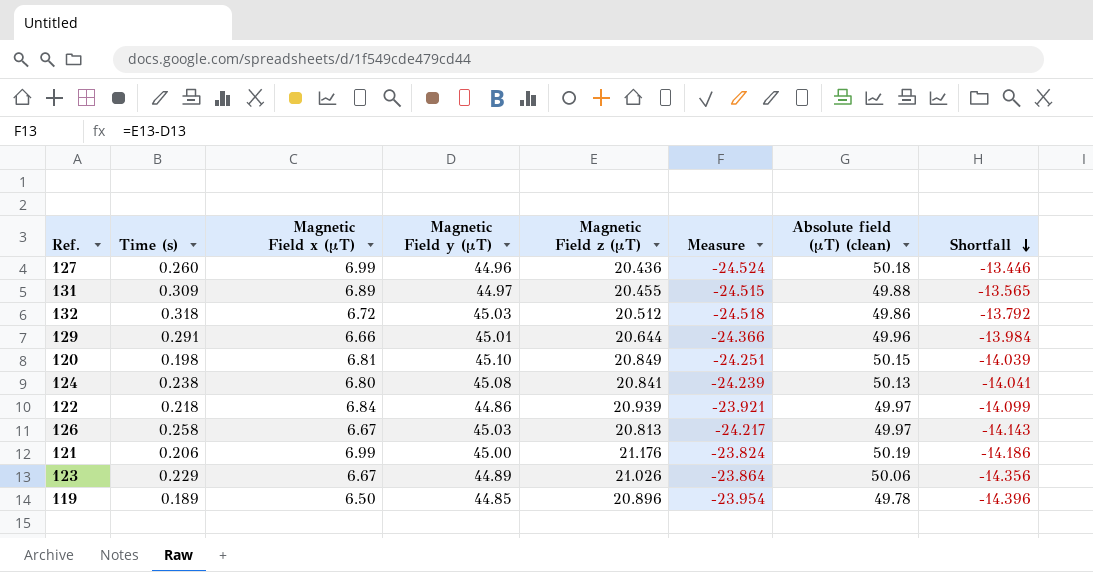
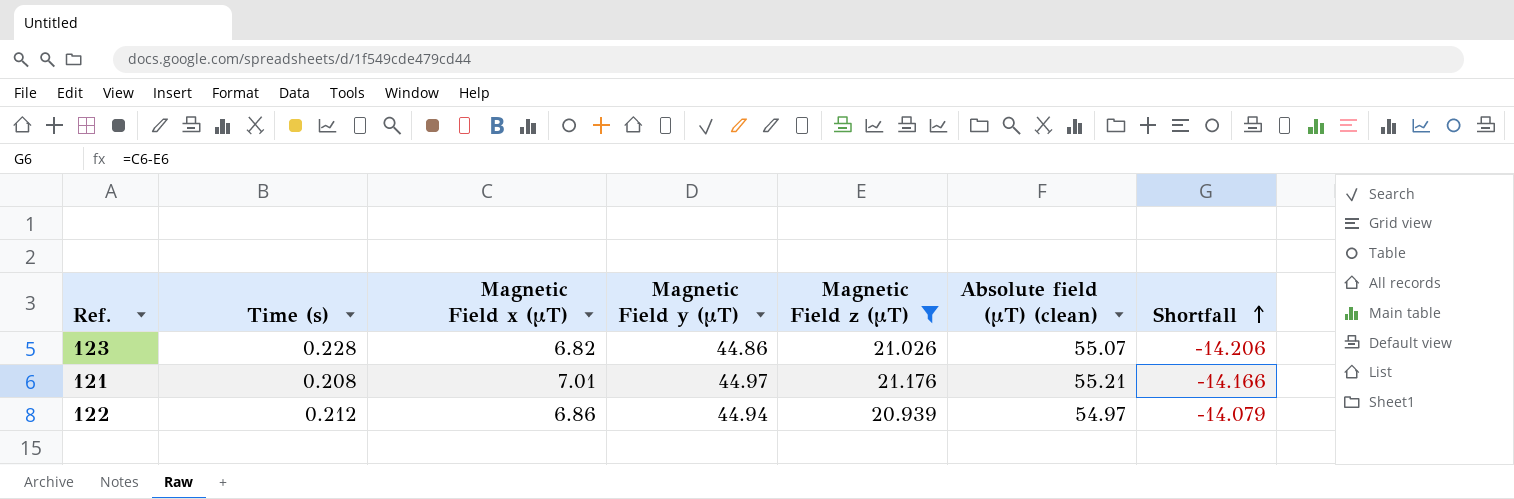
filter: none -> Magnetic Field z (µT) >= 20.939
row order: Shortfall descending -> Shortfall ascending
column Measure | formula: [Magnetic Field z (µT)] - [Magnetic Field y (µT)] -> none
123 | Time (s): 0.229 -> 0.228
123 | Magnetic Field x (µT): 6.67 -> 6.82
123 | Magnetic Field y (µT): 44.89 -> 44.86
123 | Absolute field (µT) (clean): 50.06 -> 55.07
123 | Shortfall: -14.356 -> -14.206
121 | Time (s): 0.206 -> 0.208
121 | Magnetic Field x (µT): 6.99 -> 7.01
121 | Magnetic Field y (µT): 45.00 -> 44.97
121 | Absolute field (µT) (clean): 50.19 -> 55.21
121 | Shortfall: -14.186 -> -14.166
122 | Time (s): 0.218 -> 0.212
122 | Magnetic Field x (µT): 6.84 -> 6.86
122 | Magnetic Field y (µT): 44.86 -> 44.94
122 | Absolute field (µT) (clean): 49.97 -> 54.97
122 | Shortfall: -14.099 -> -14.079

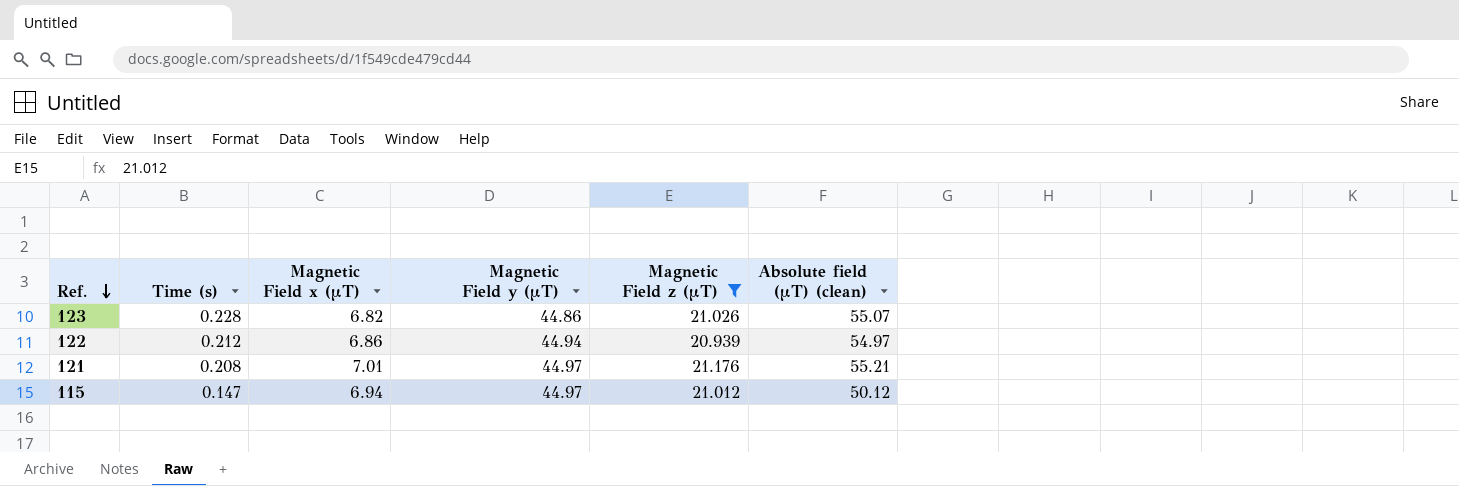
row order: Shortfall ascending -> Ref. descending
column Shortfall | formula: [Magnetic Field x (µT)] - [Magnetic Field z (µT)] -> none
row 115: none -> 0.147 | 6.94 | 44.97 | 21.012 | 50.12

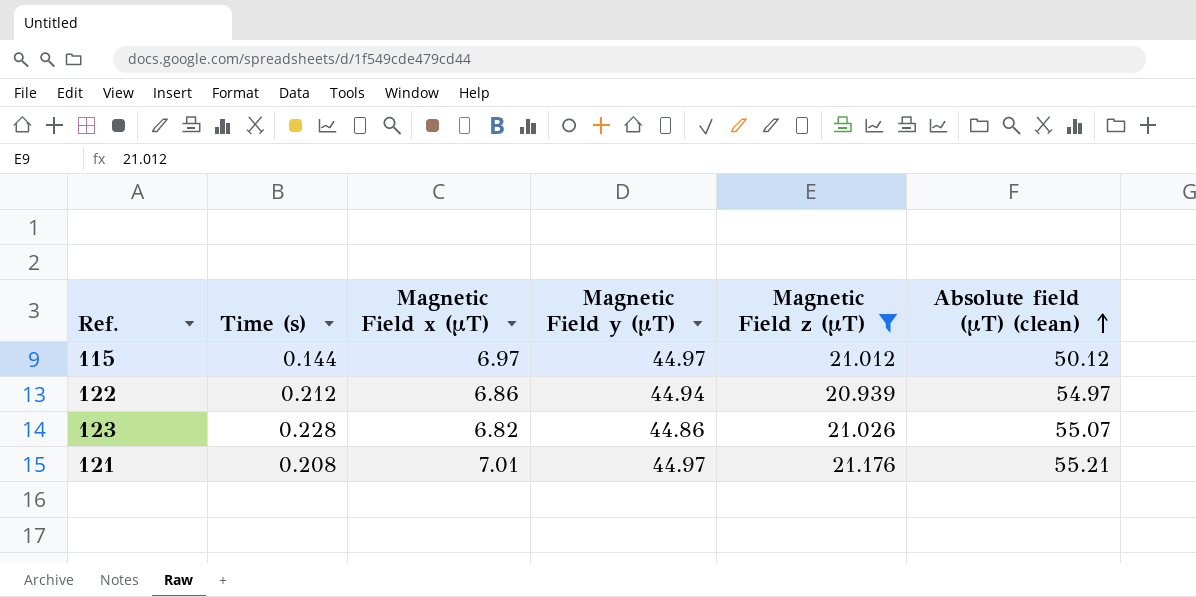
row order: Ref. descending -> Absolute field (µT) (clean) ascending
115 | Time (s): 0.147 -> 0.144
115 | Magnetic Field x (µT): 6.94 -> 6.97

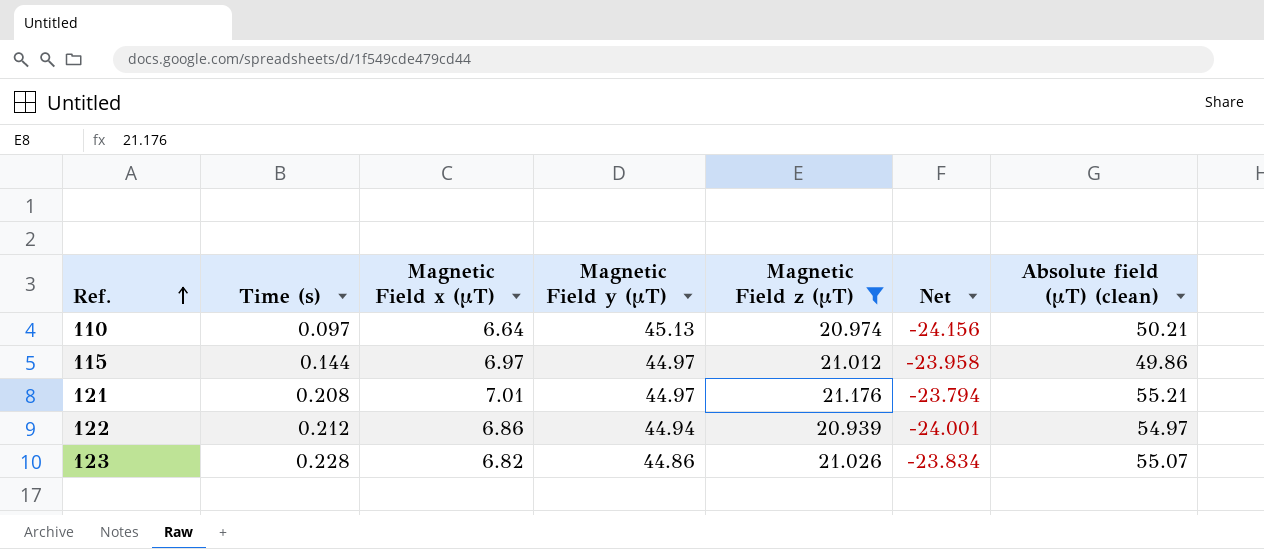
row order: Absolute field (µT) (clean) ascending -> Ref. ascending
column Net | formula: none -> [Magnetic Field z (µT)] - [Magnetic Field y (µT)]
row 110: none -> 0.097 | 6.64 | 45.13 | 20.974 | -24.156 | 50.21
115 | Absolute field (µT) (clean): 50.12 -> 49.86

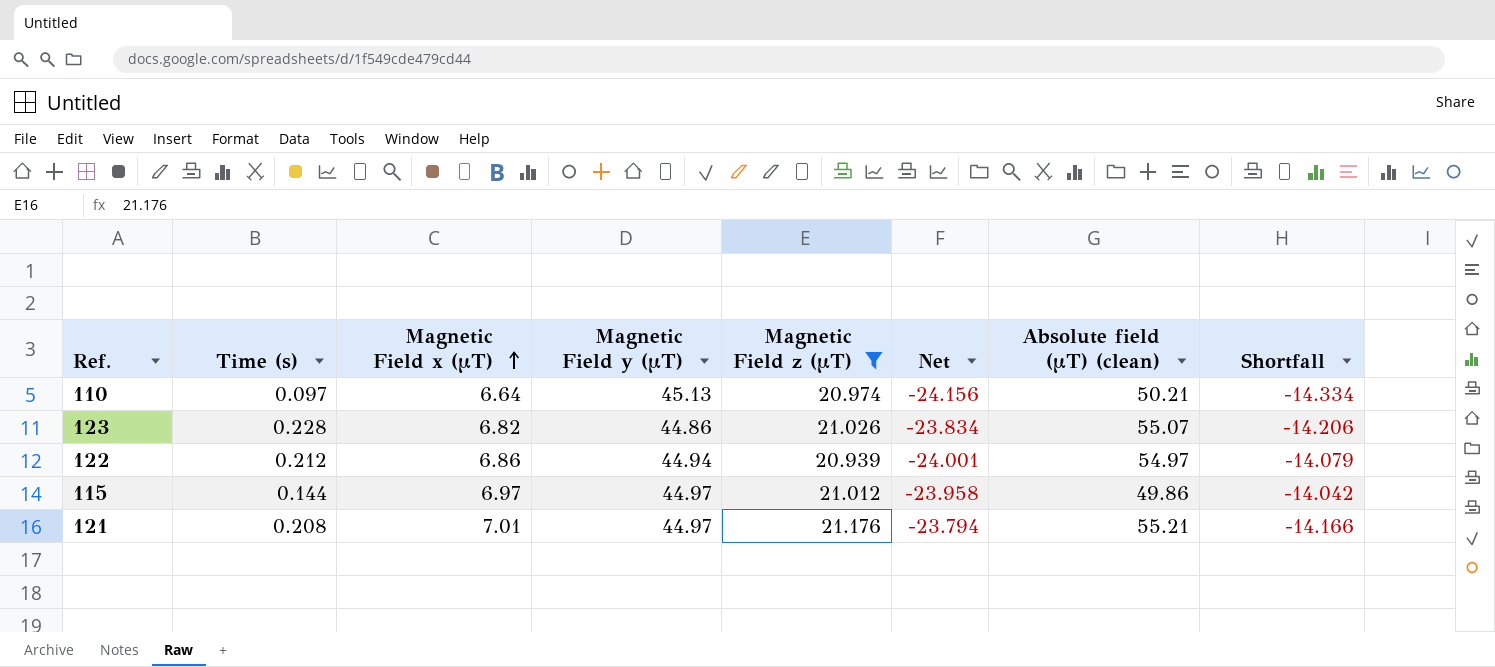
row order: Ref. ascending -> Magnetic Field x (µT) ascending
column Shortfall | formula: none -> [Magnetic Field x (µT)] - [Magnetic Field z (µT)]

